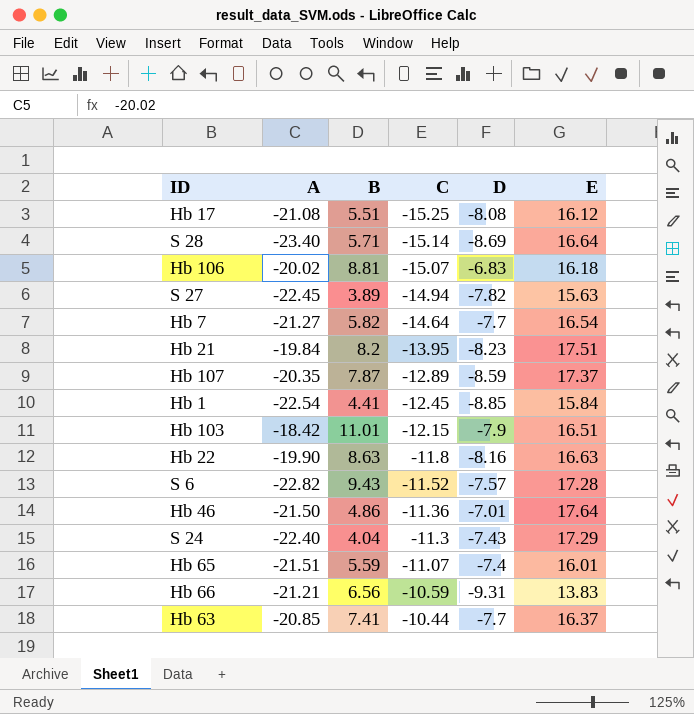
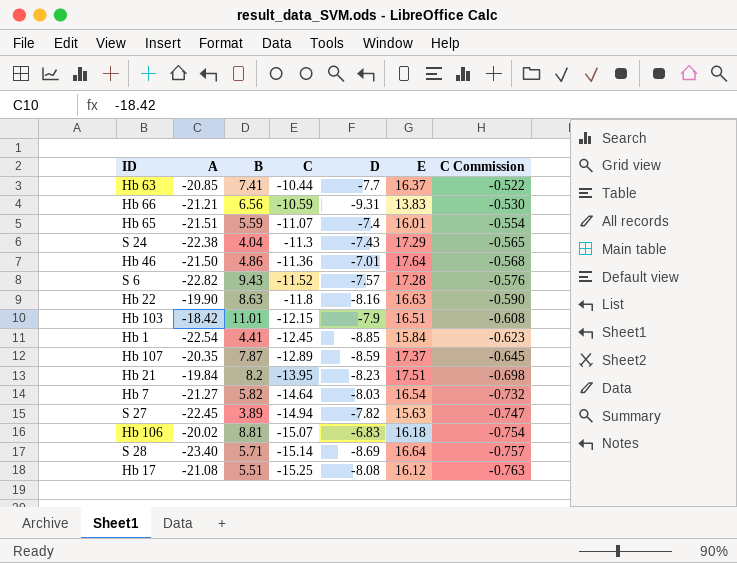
row order: C ascending -> C descending
column C Commission | formula: none -> [C] * 0.05
S 24 | A: -22.40 -> -22.38
Hb 7 | D: -7.7 -> -8.03

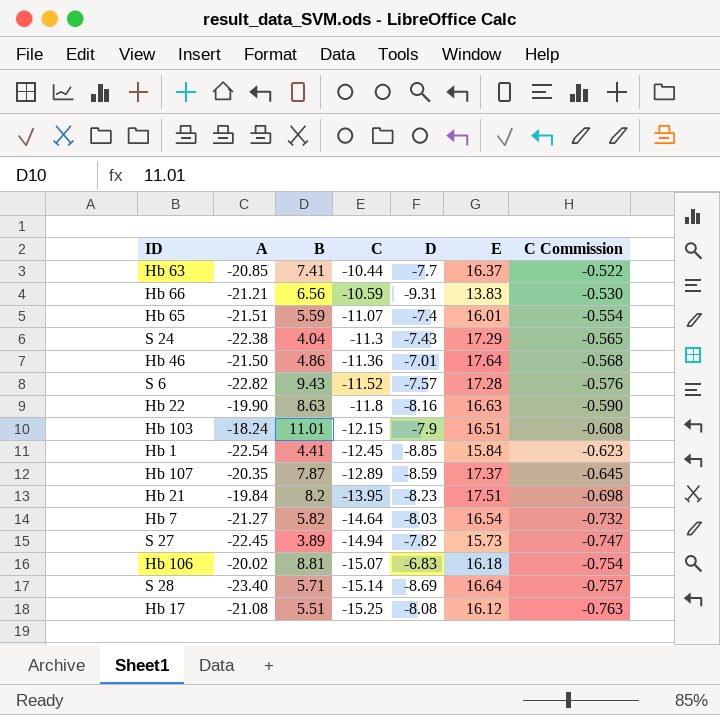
Hb 103 | A: -18.42 -> -18.24
S 27 | E: 15.63 -> 15.73

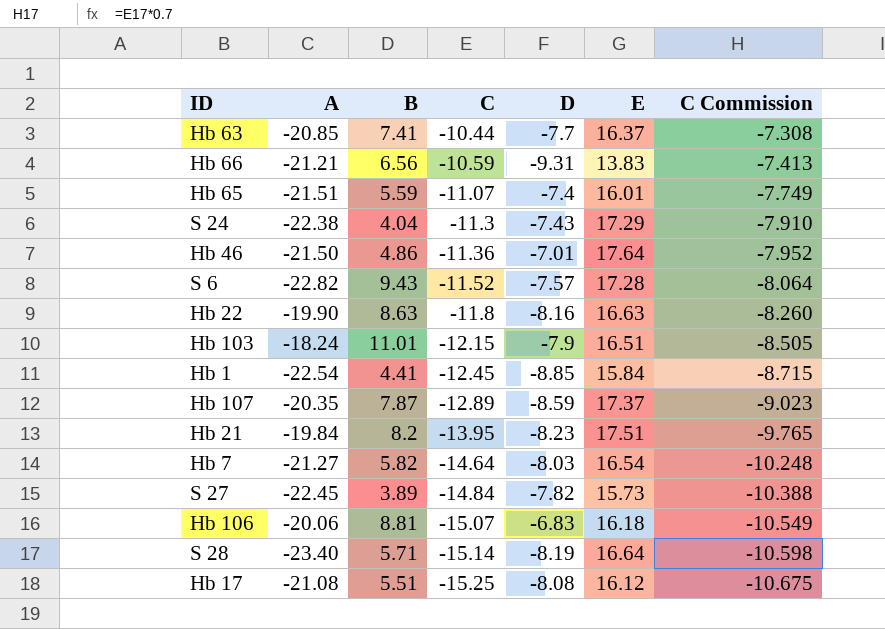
column C Commission | formula: [C] * 0.05 -> [C] * 0.7
S 27 | C: -14.94 -> -14.84
Hb 106 | A: -20.02 -> -20.06
S 28 | D: -8.69 -> -8.19

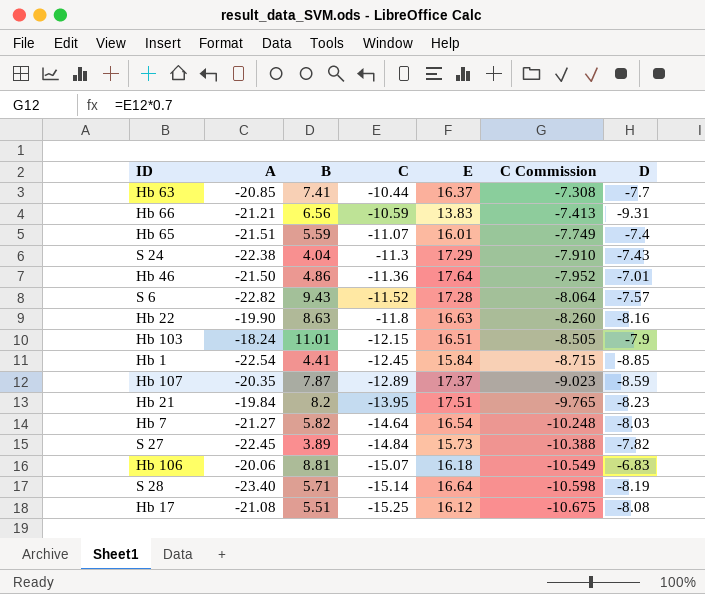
column D | position: 5 -> 7

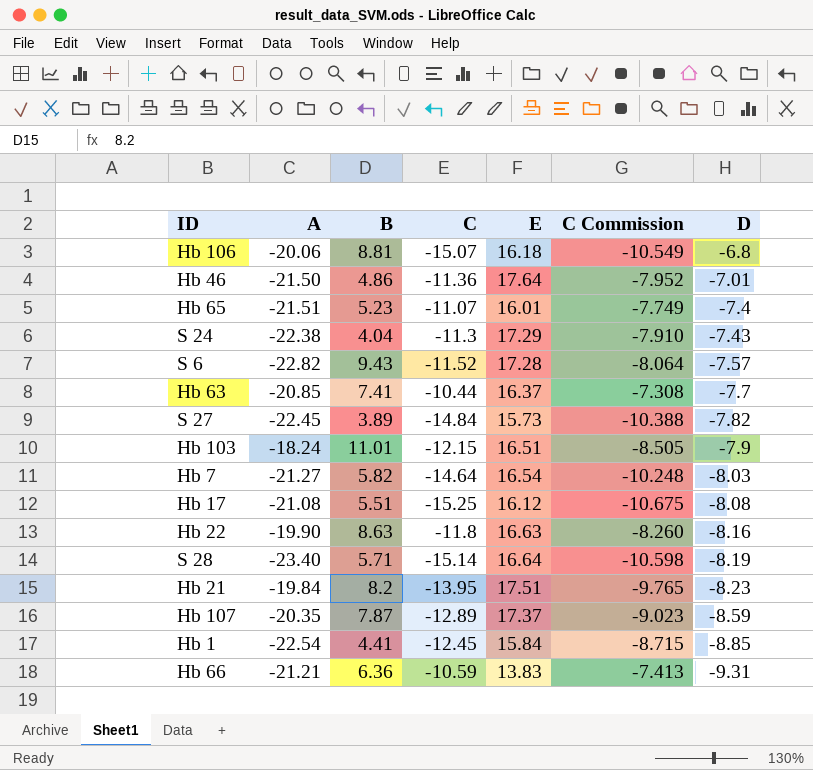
row order: C descending -> D descending
Hb 106 | D: -6.83 -> -6.8
Hb 65 | B: 5.59 -> 5.23
Hb 66 | B: 6.56 -> 6.36

